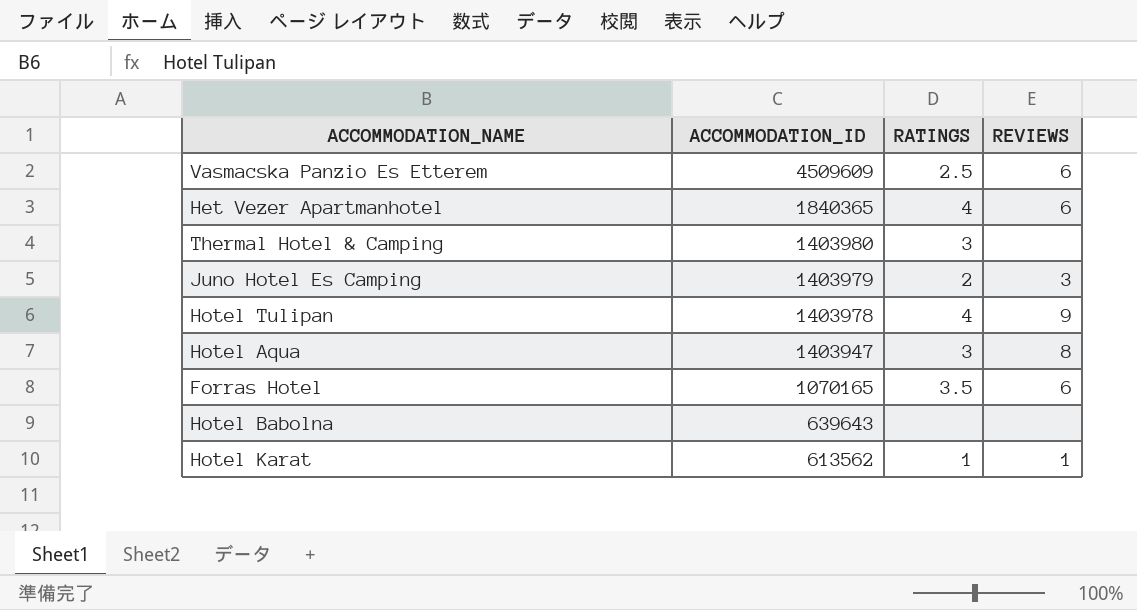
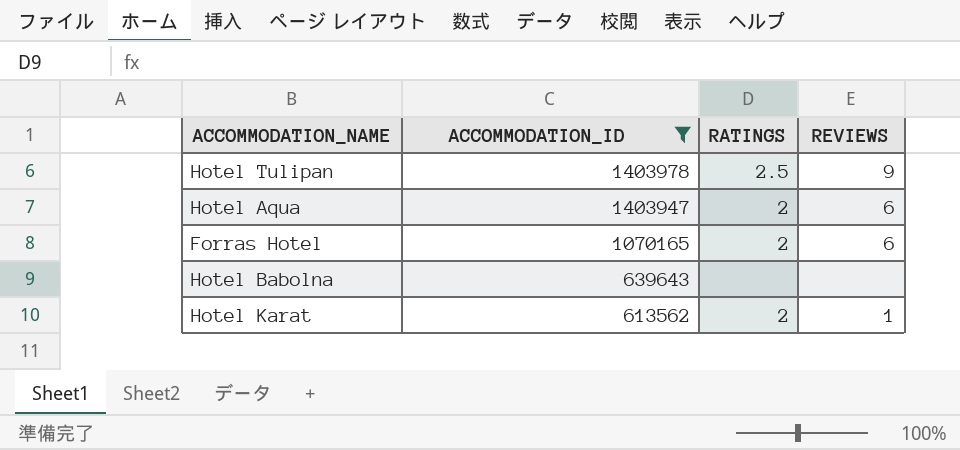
filter: none -> ACCOMMODATION_ID <= 1403978
Hotel Tulipan | RATINGS: 4 -> 2.5
Hotel Aqua | RATINGS: 3 -> 2
Hotel Aqua | REVIEWS: 8 -> 6
Forras Hotel | RATINGS: 3.5 -> 2
Hotel Karat | RATINGS: 1 -> 2

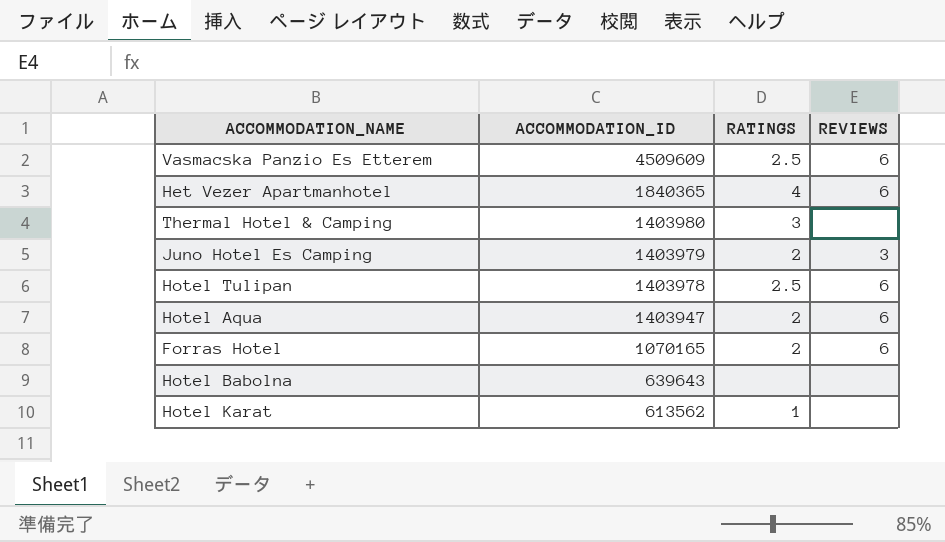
filter: ACCOMMODATION_ID <= 1403978 -> none
Hotel Tulipan | REVIEWS: 9 -> 6
Hotel Karat | RATINGS: 2 -> 1
Hotel Karat | REVIEWS: 1 -> none

